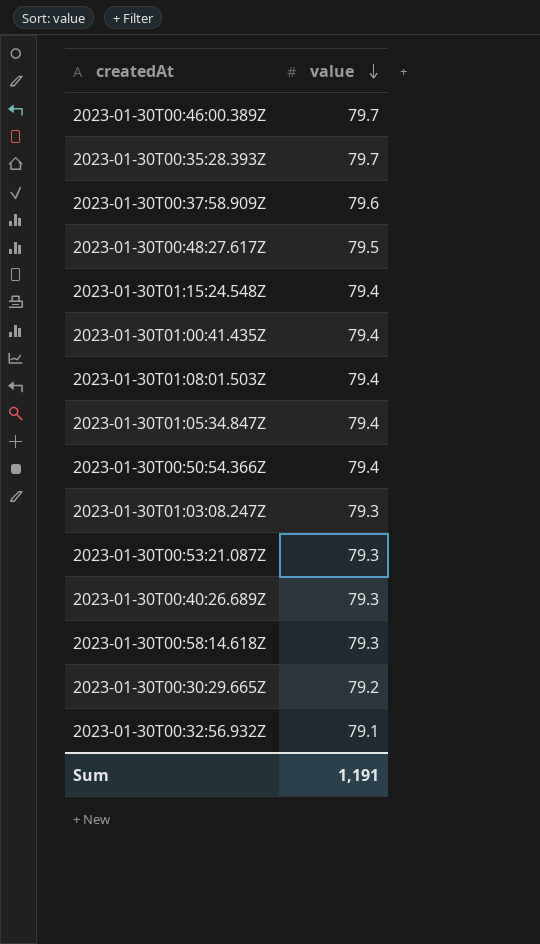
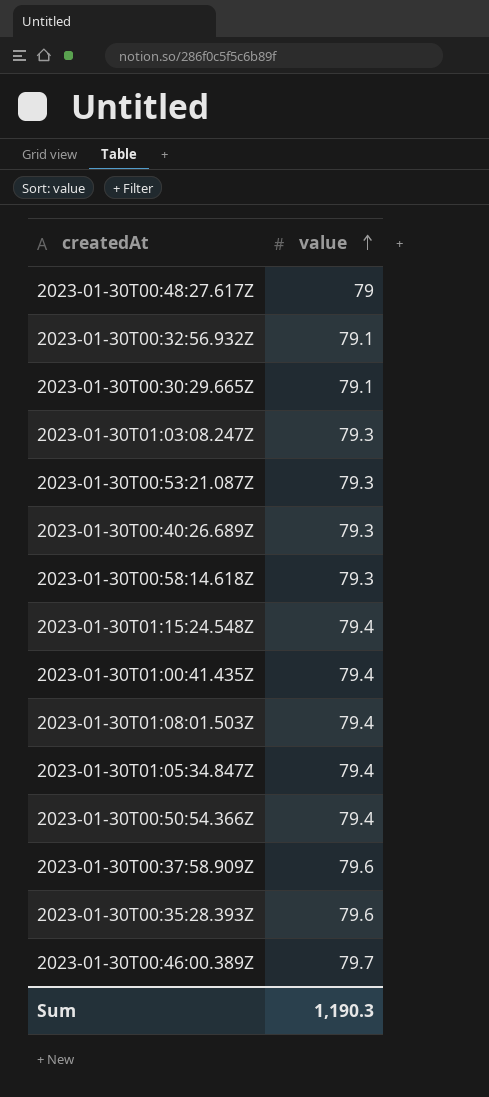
row order: value descending -> value ascending
2023-01-30T00:48:27.617Z | value: 79.5 -> 79
2023-01-30T00:30:29.665Z | value: 79.2 -> 79.1
2023-01-30T00:35:28.393Z | value: 79.7 -> 79.6
Sum | value: 1,191 -> 1,190.3

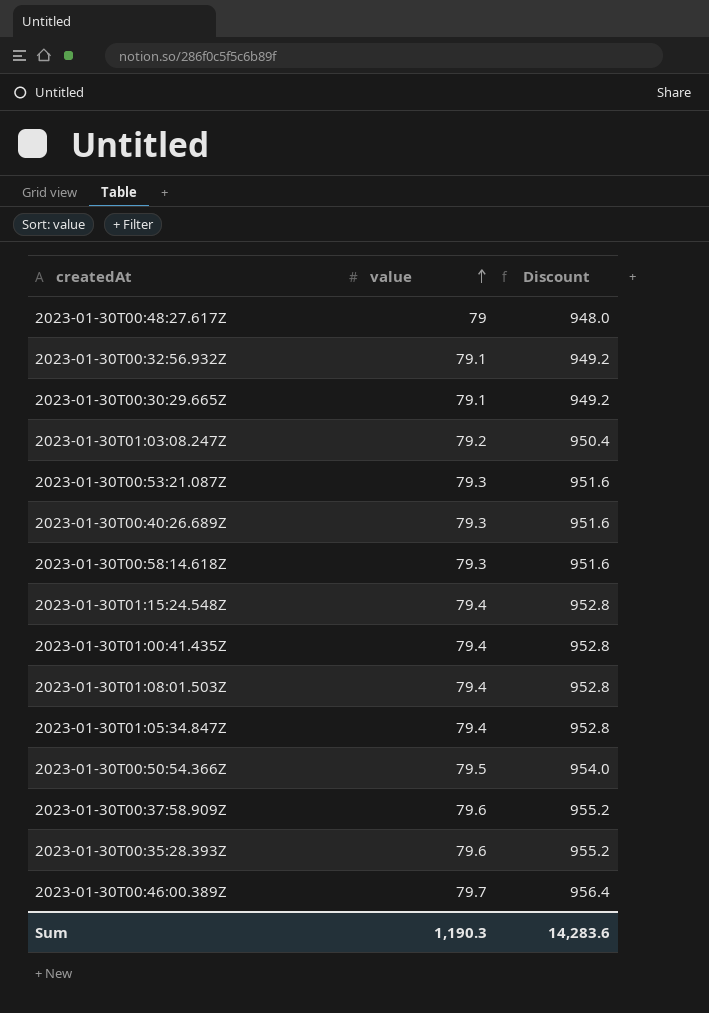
column Discount | formula: none -> [value] * 12
2023-01-30T01:03:08.247Z | value: 79.3 -> 79.2
2023-01-30T00:50:54.366Z | value: 79.4 -> 79.5

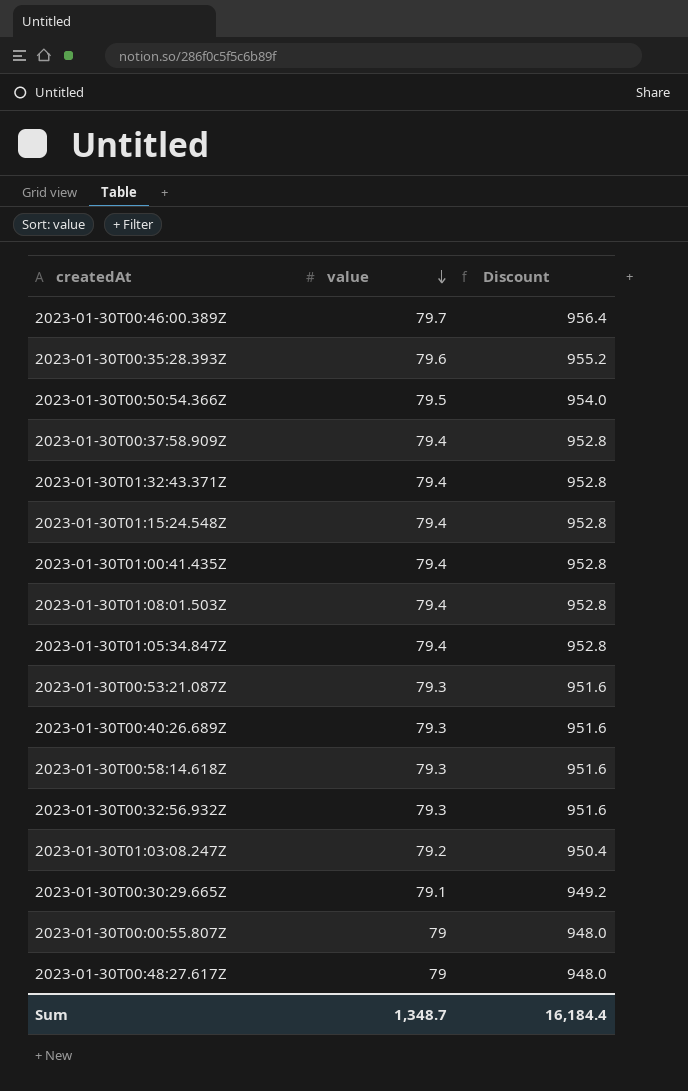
row order: value ascending -> value descending
2023-01-30T00:37:58.909Z | value: 79.6 -> 79.4
2023-01-30T00:37:58.909Z | Discount: 955.2 -> 952.8
row 2023-01-30T01:32:43.371Z: none -> 79.4 | 952.8
2023-01-30T00:32:56.932Z | value: 79.1 -> 79.3
2023-01-30T00:32:56.932Z | Discount: 949.2 -> 951.6
row 2023-01-30T00:00:55.807Z: none -> 79 | 948.0
Sum | value: 1,190.3 -> 1,348.7
Sum | Discount: 14,283.6 -> 16,184.4

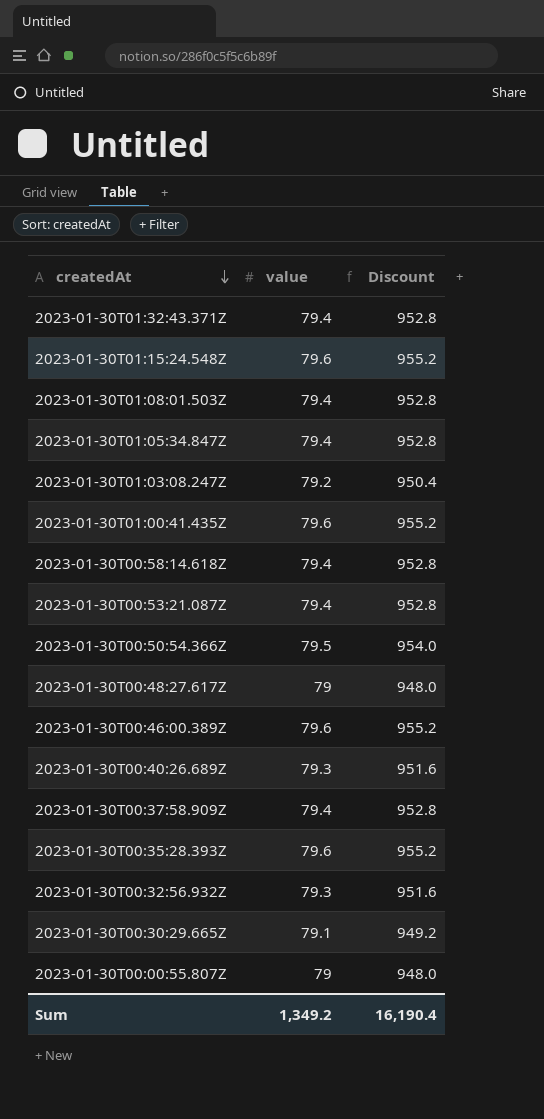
row order: value descending -> createdAt descending
2023-01-30T01:15:24.548Z | value: 79.4 -> 79.6
2023-01-30T01:15:24.548Z | Discount: 952.8 -> 955.2
2023-01-30T01:00:41.435Z | value: 79.4 -> 79.6
2023-01-30T01:00:41.435Z | Discount: 952.8 -> 955.2
2023-01-30T00:58:14.618Z | value: 79.3 -> 79.4
2023-01-30T00:58:14.618Z | Discount: 951.6 -> 952.8
2023-01-30T00:53:21.087Z | value: 79.3 -> 79.4
2023-01-30T00:53:21.087Z | Discount: 951.6 -> 952.8
2023-01-30T00:46:00.389Z | value: 79.7 -> 79.6
2023-01-30T00:46:00.389Z | Discount: 956.4 -> 955.2
Sum | value: 1,348.7 -> 1,349.2
Sum | Discount: 16,184.4 -> 16,190.4

